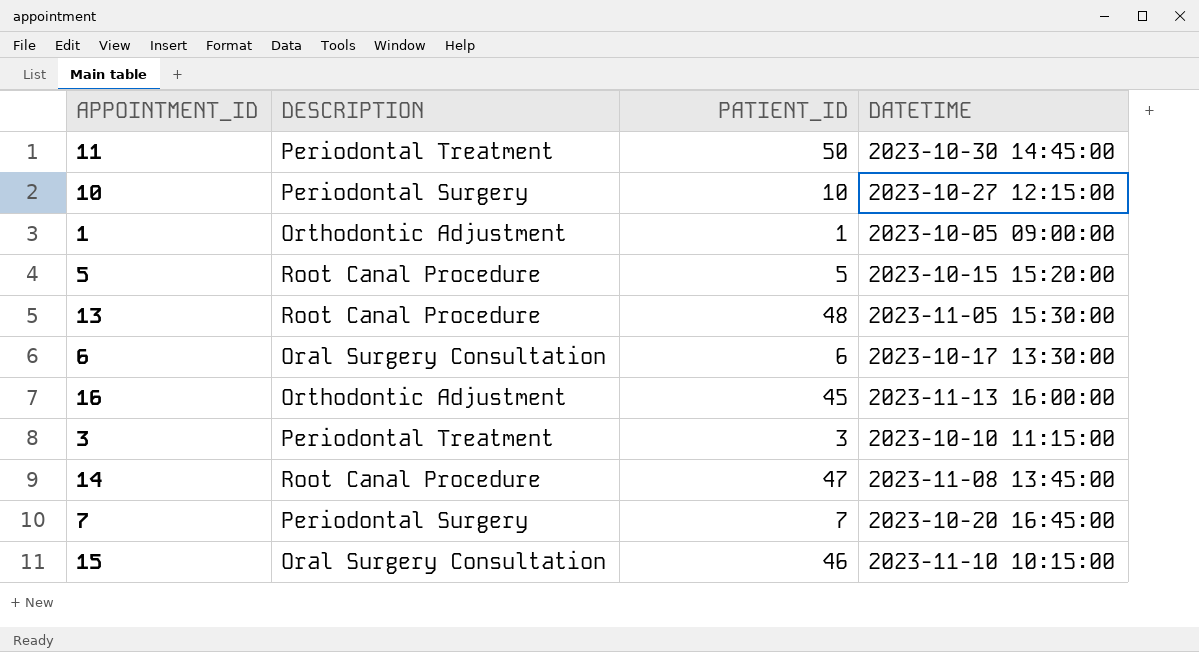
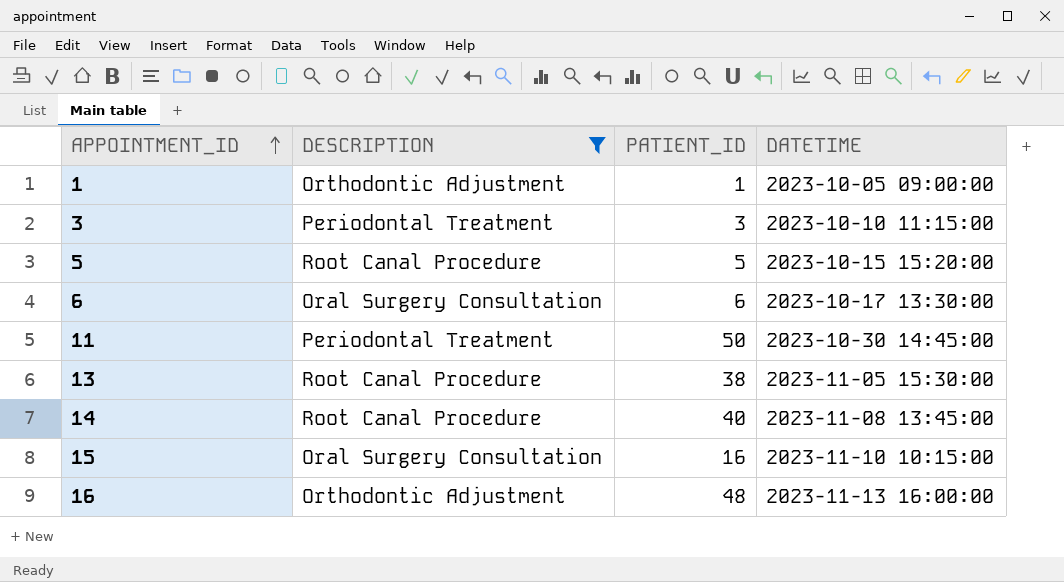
filter: none -> DESCRIPTION != Periodontal Surgery
row order: none -> APPOINTMENT_ID ascending
13 | PATIENT_ID: 48 -> 38
14 | PATIENT_ID: 47 -> 40
15 | PATIENT_ID: 46 -> 16
16 | PATIENT_ID: 45 -> 48

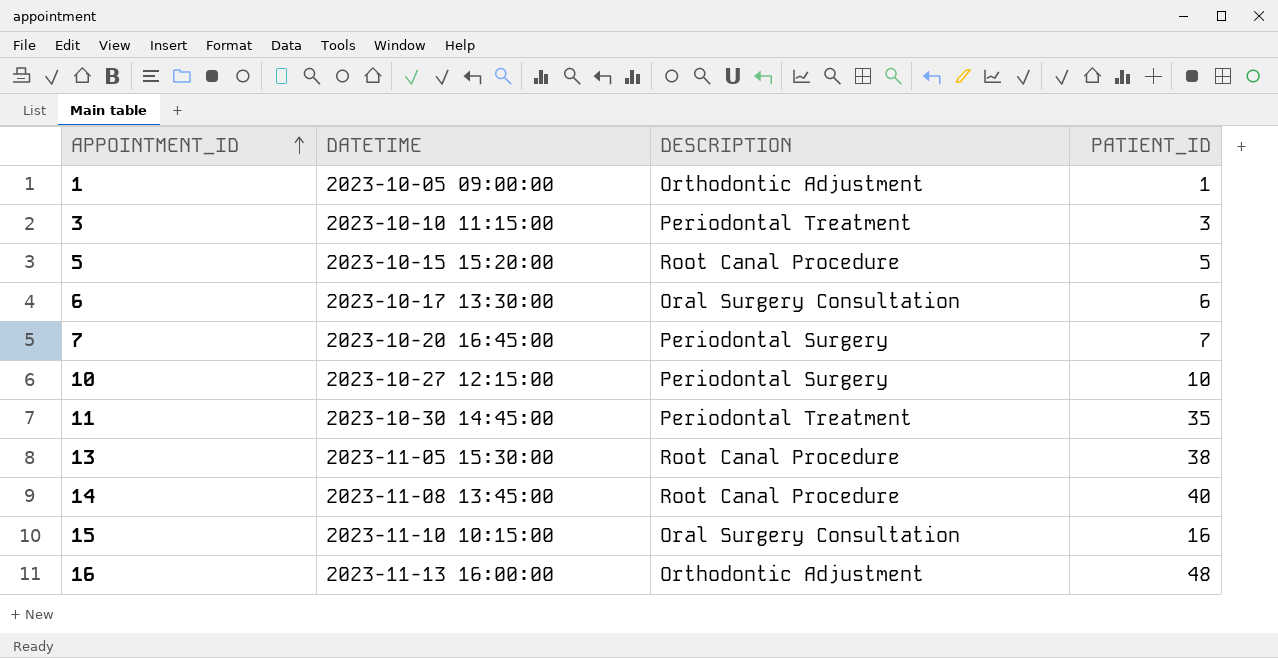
filter: DESCRIPTION != Periodontal Surgery -> none
column DATETIME | position: 4 -> 2
11 | PATIENT_ID: 50 -> 35

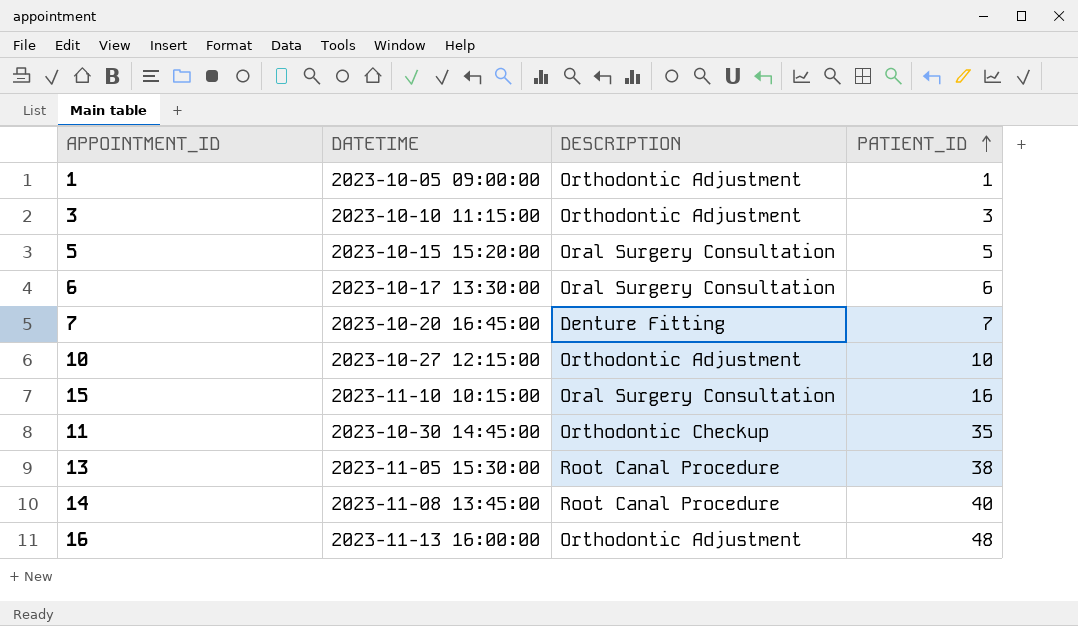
row order: APPOINTMENT_ID ascending -> PATIENT_ID ascending
3 | DESCRIPTION: Periodontal Treatment -> Orthodontic Adjustment
5 | DESCRIPTION: Root Canal Procedure -> Oral Surgery Consultation
7 | DESCRIPTION: Periodontal Surgery -> Denture Fitting
10 | DESCRIPTION: Periodontal Surgery -> Orthodontic Adjustment
11 | DESCRIPTION: Periodontal Treatment -> Orthodontic Checkup

